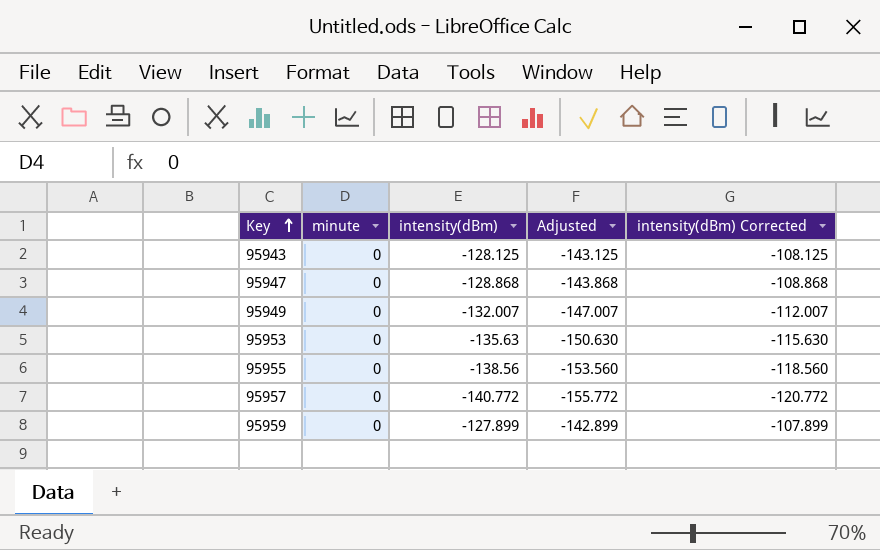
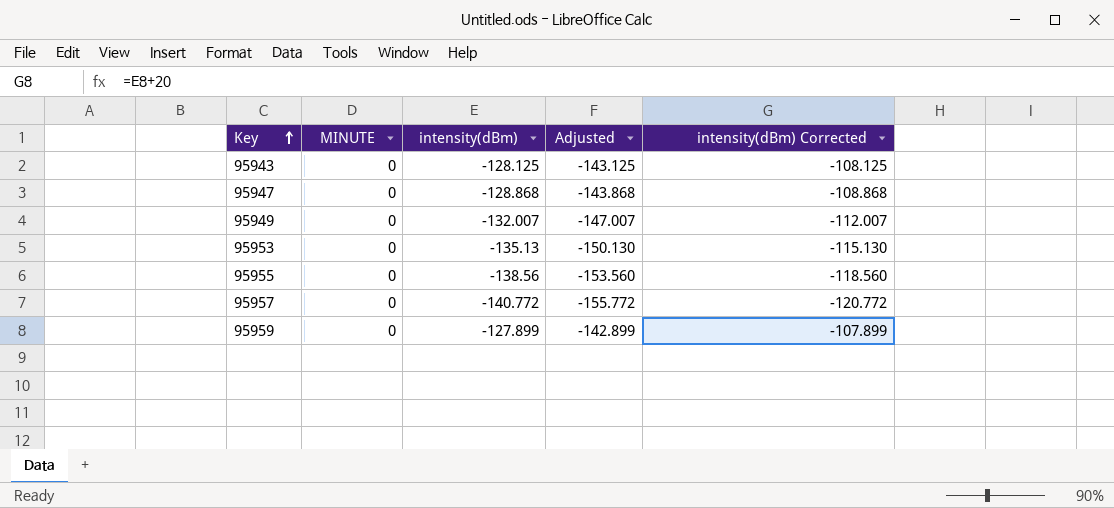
column name: minute -> MINUTE
95953 | intensity(dBm): -135.63 -> -135.13
95953 | Adjusted: -150.630 -> -150.130
95953 | intensity(dBm) Corrected: -115.630 -> -115.130

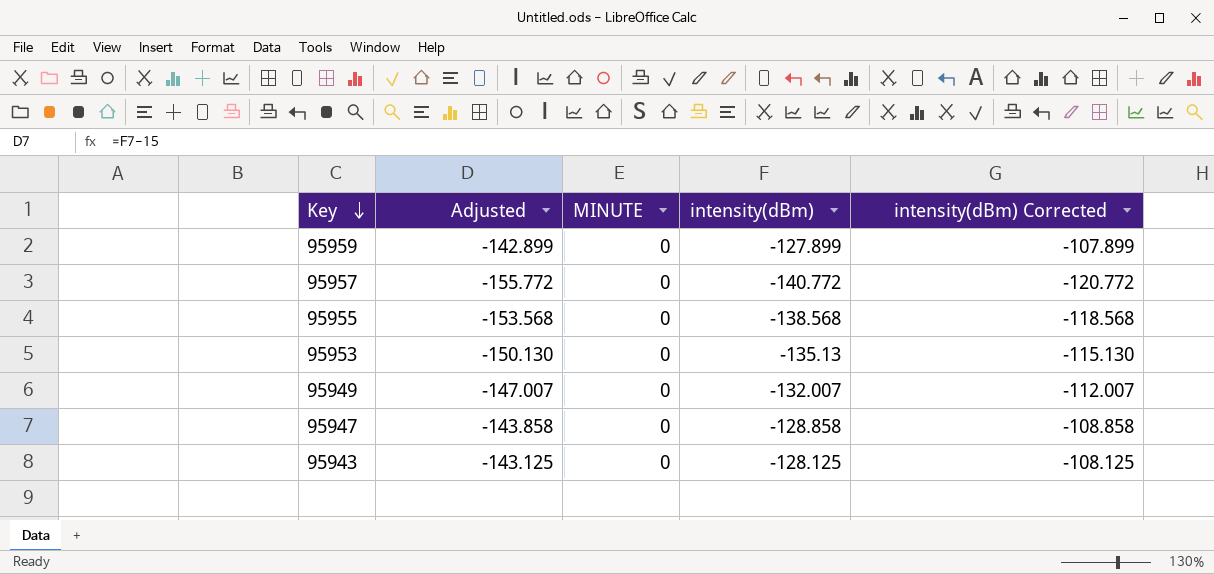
row order: Key ascending -> Key descending
column Adjusted | position: 4 -> 2
95955 | Adjusted: -153.560 -> -153.568
95955 | intensity(dBm): -138.56 -> -138.568
95955 | intensity(dBm) Corrected: -118.560 -> -118.568
95947 | Adjusted: -143.868 -> -143.858
95947 | intensity(dBm): -128.868 -> -128.858
95947 | intensity(dBm) Corrected: -108.868 -> -108.858

